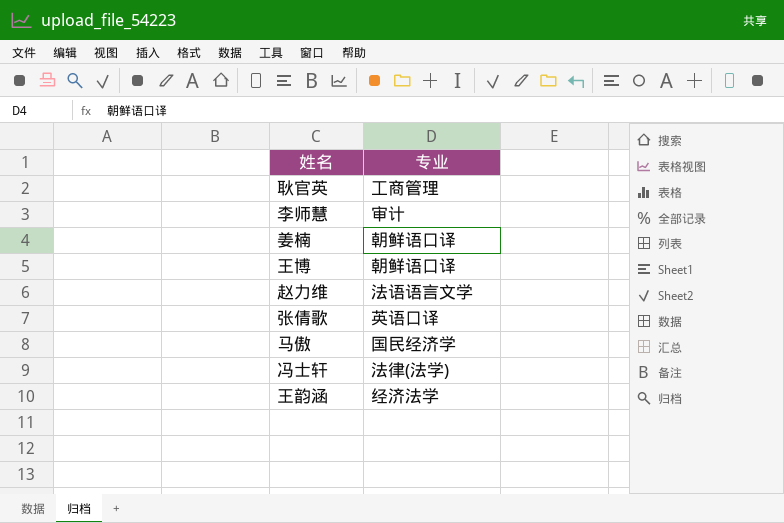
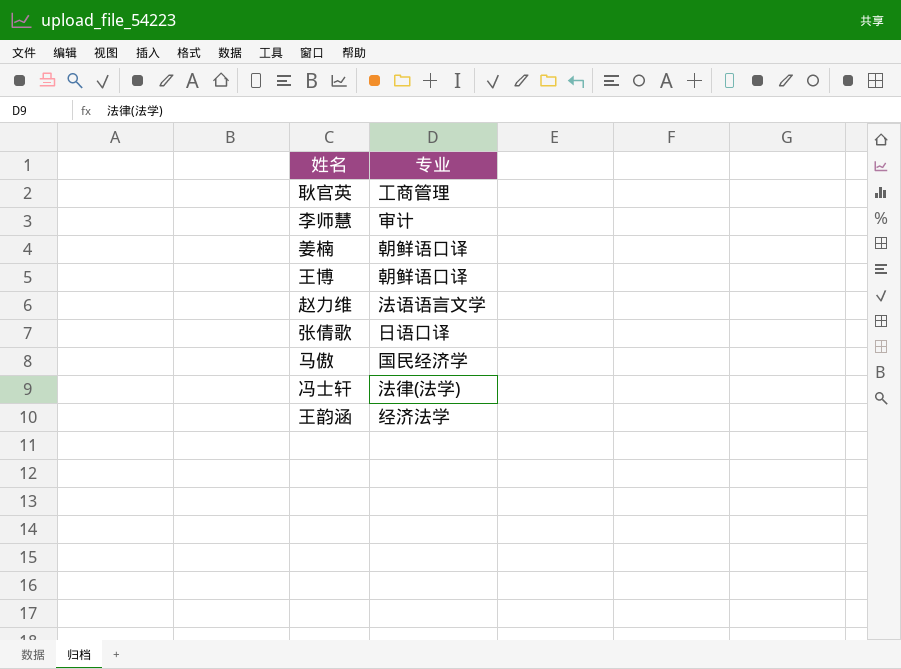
张倩歌 | 专业: 英语口译 -> 日语口译

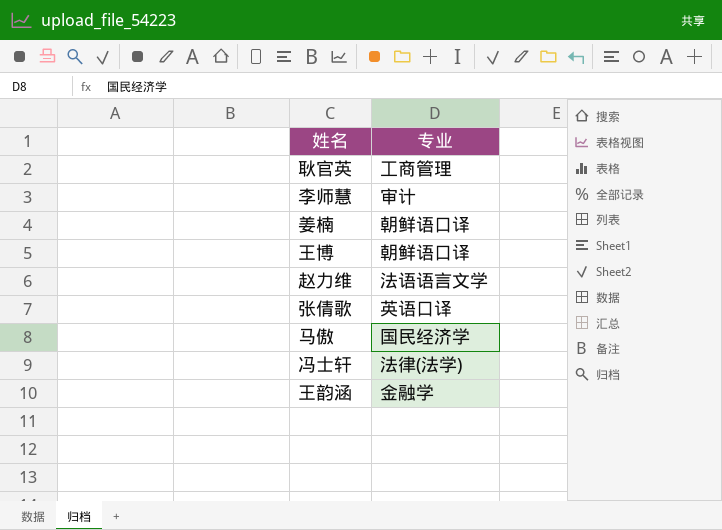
张倩歌 | 专业: 日语口译 -> 英语口译
王韵涵 | 专业: 经济法学 -> 金融学

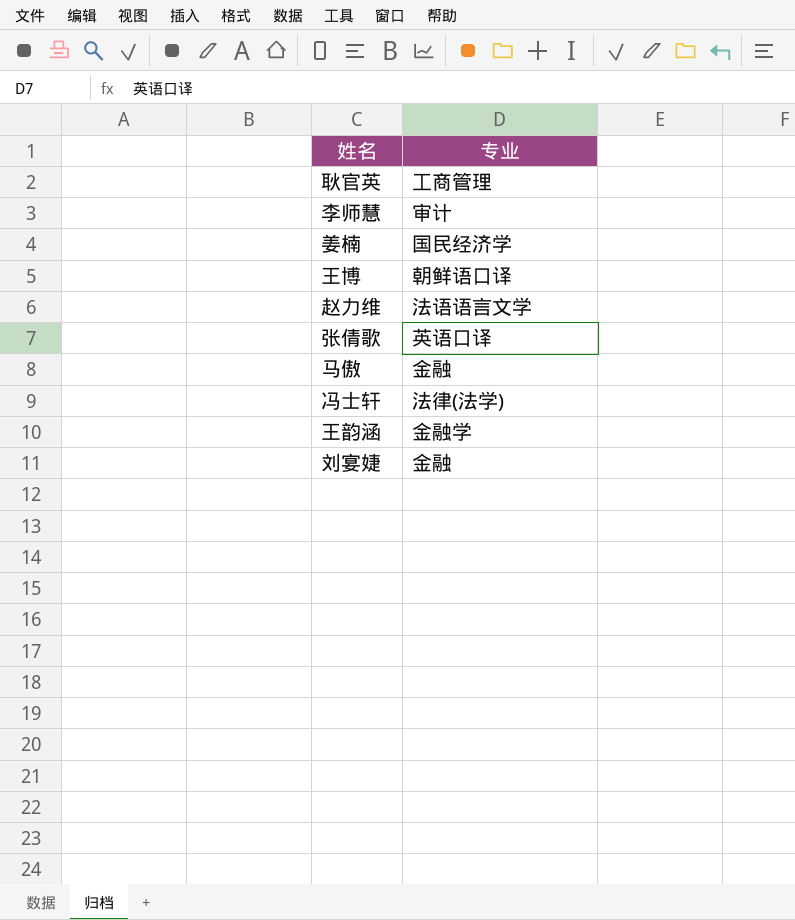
姜楠 | 专业: 朝鲜语口译 -> 国民经济学
马傲 | 专业: 国民经济学 -> 金融
row 刘宴婕: none -> 金融

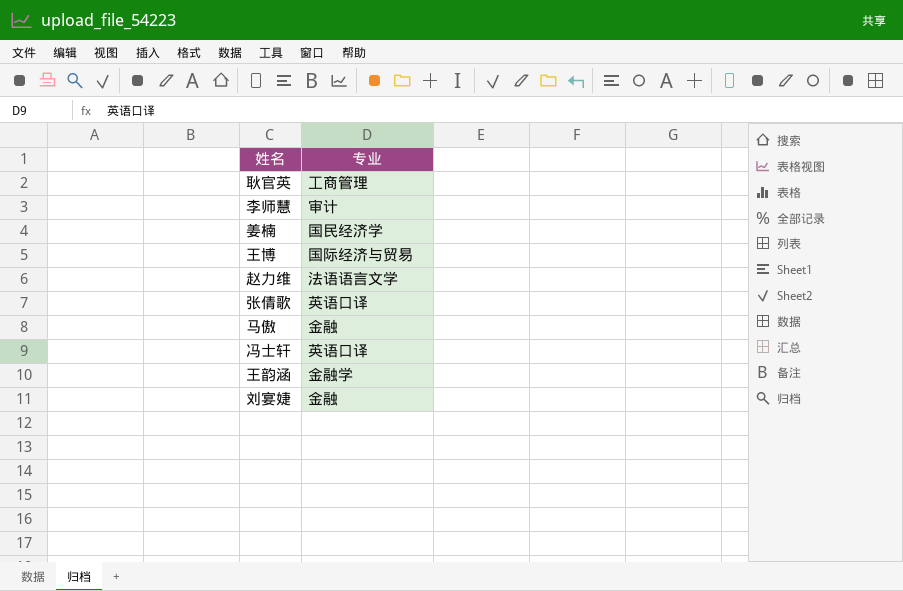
王博 | 专业: 朝鲜语口译 -> 国际经济与贸易
冯士轩 | 专业: 法律(法学) -> 英语口译

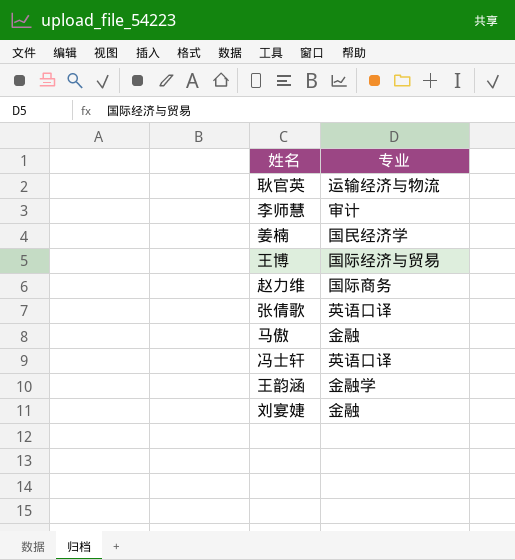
耿官英 | 专业: 工商管理 -> 运输经济与物流
赵力维 | 专业: 法语语言文学 -> 国际商务

